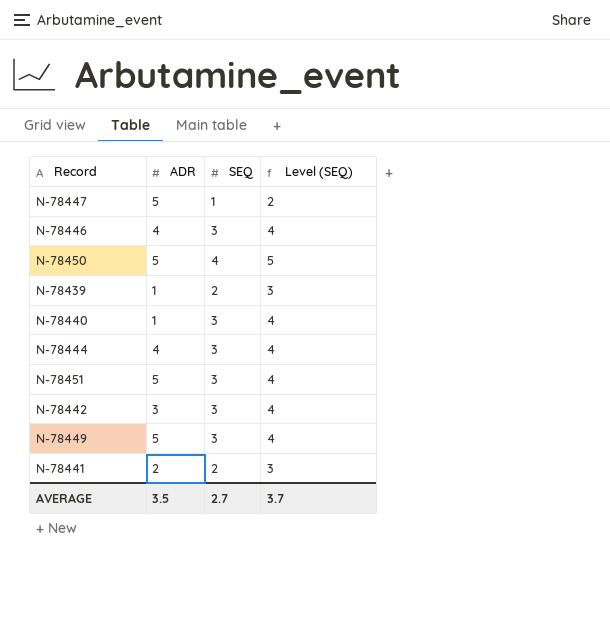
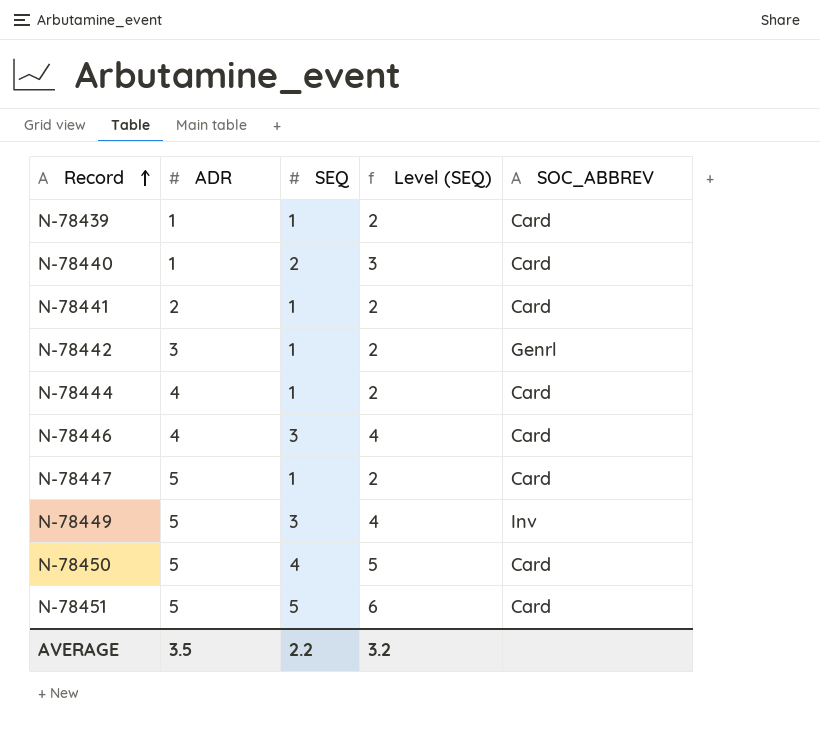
row order: none -> Record ascending
column SOC_ABBREV | position: none -> 5
N-78439 | SEQ: 2 -> 1
N-78439 | Level (SEQ): 3 -> 2
N-78440 | SEQ: 3 -> 2
N-78440 | Level (SEQ): 4 -> 3
N-78441 | SEQ: 2 -> 1
N-78441 | Level (SEQ): 3 -> 2
N-78442 | SEQ: 3 -> 1
N-78442 | Level (SEQ): 4 -> 2
N-78444 | SEQ: 3 -> 1
N-78444 | Level (SEQ): 4 -> 2
N-78451 | SEQ: 3 -> 5
N-78451 | Level (SEQ): 4 -> 6
AVERAGE | SEQ: 2.7 -> 2.2
AVERAGE | Level (SEQ): 3.7 -> 3.2

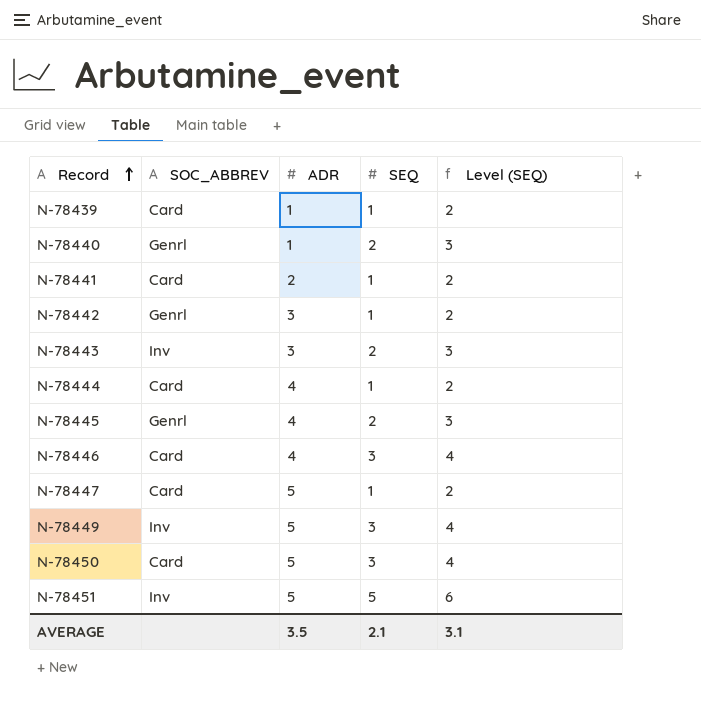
column SOC_ABBREV | position: 5 -> 2
N-78440 | SOC_ABBREV: Card -> Genrl
row N-78443: none -> Inv | 3 | 2 | 3
row N-78445: none -> Genrl | 4 | 2 | 3
N-78450 | SEQ: 4 -> 3
N-78450 | Level (SEQ): 5 -> 4
N-78451 | SOC_ABBREV: Card -> Inv
AVERAGE | SEQ: 2.2 -> 2.1
AVERAGE | Level (SEQ): 3.2 -> 3.1

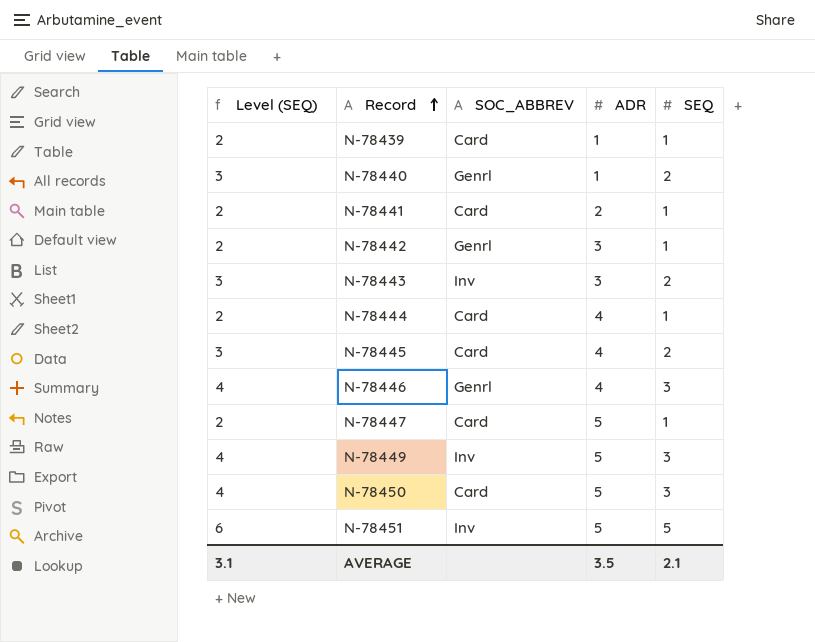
column Level (SEQ) | position: 5 -> 1
N-78445 | SOC_ABBREV: Genrl -> Card
N-78446 | SOC_ABBREV: Card -> Genrl

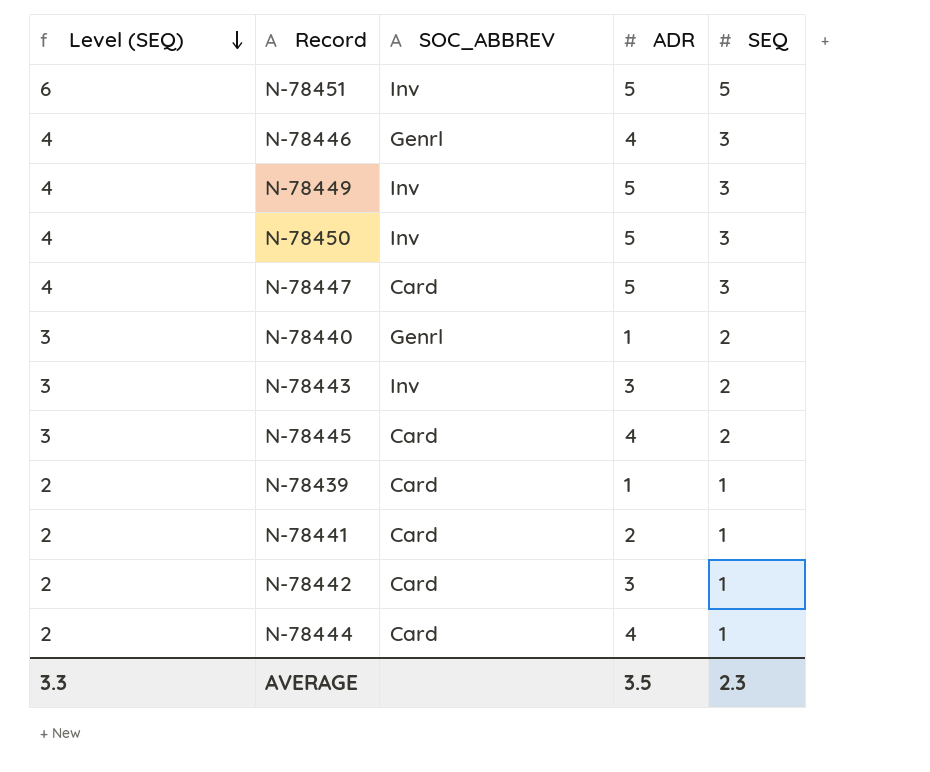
row order: Record ascending -> Level (SEQ) descending
N-78450 | SOC_ABBREV: Card -> Inv
N-78447 | Level (SEQ): 2 -> 4
N-78447 | SEQ: 1 -> 3
N-78442 | SOC_ABBREV: Genrl -> Card
AVERAGE | Level (SEQ): 3.1 -> 3.3
AVERAGE | SEQ: 2.1 -> 2.3

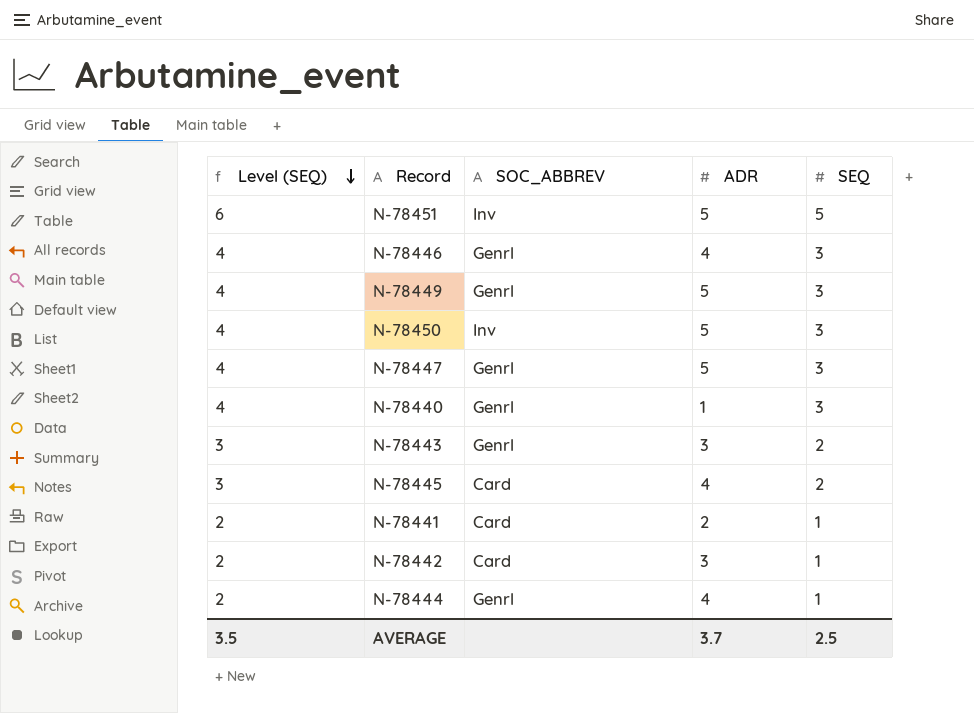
row N-78439: 2 | Card | 1 | 1 -> none
N-78449 | SOC_ABBREV: Inv -> Genrl
N-78447 | SOC_ABBREV: Card -> Genrl
N-78440 | Level (SEQ): 3 -> 4
N-78440 | SEQ: 2 -> 3
N-78443 | SOC_ABBREV: Inv -> Genrl
N-78444 | SOC_ABBREV: Card -> Genrl
AVERAGE | Level (SEQ): 3.3 -> 3.5
AVERAGE | ADR: 3.5 -> 3.7
AVERAGE | SEQ: 2.3 -> 2.5

